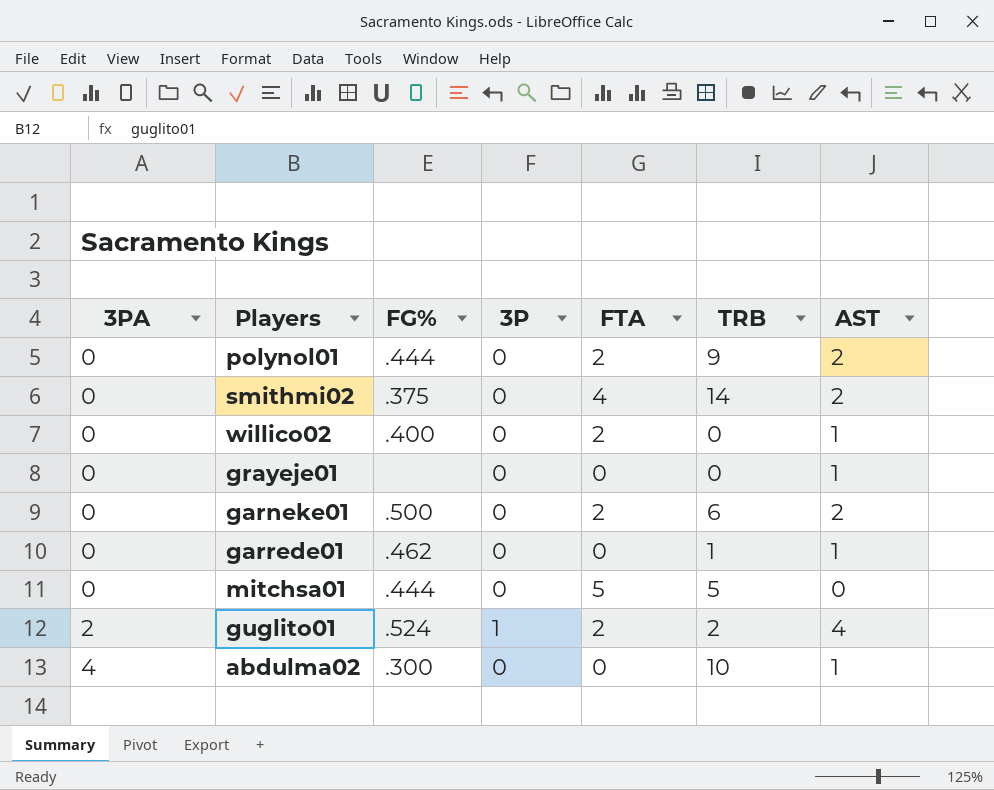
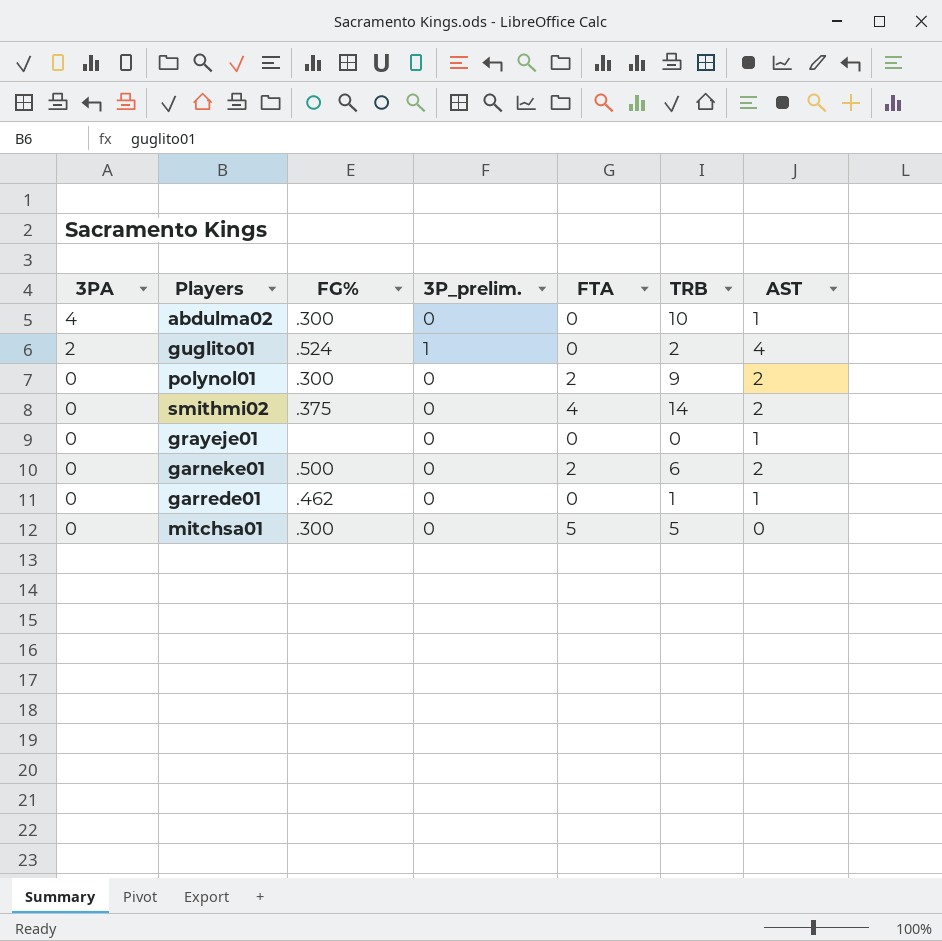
row order: 3PA ascending -> 3PA descending
column name: 3P -> 3P_prelim.
row willico02: 0 | .400 | 0 | 2 | 0 | 1 -> none
guglito01 | FTA: 2 -> 0
polynol01 | FG%: .444 -> .300
mitchsa01 | FG%: .444 -> .300

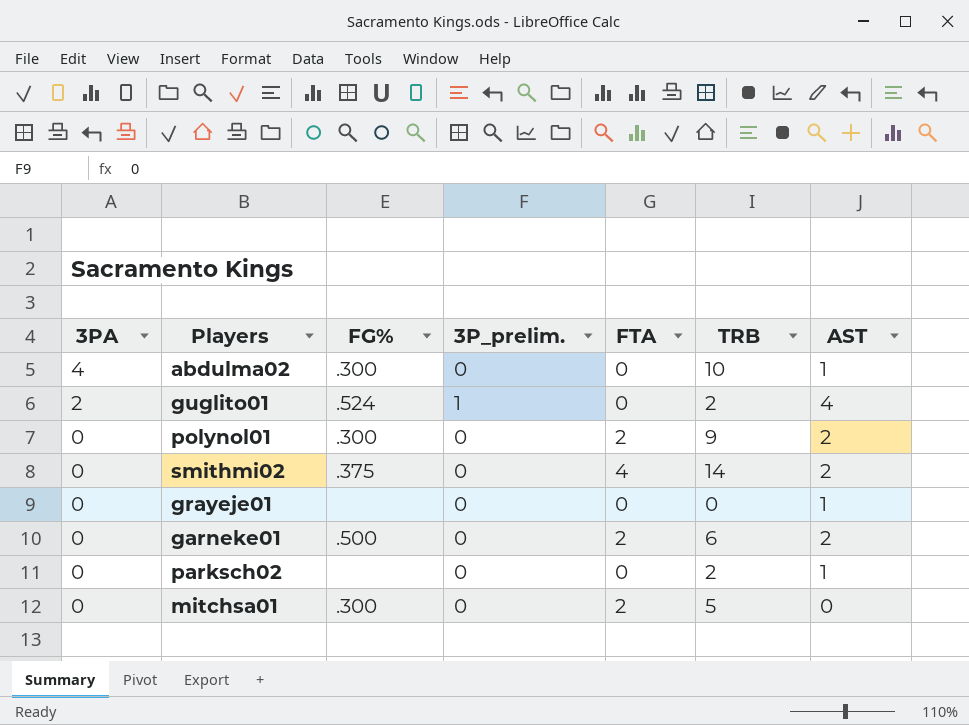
row garrede01: 0 | .462 | 0 | 0 | 1 | 1 -> none
row parksch02: none -> 0 | none | 0 | 0 | 2 | 1
mitchsa01 | FTA: 5 -> 2

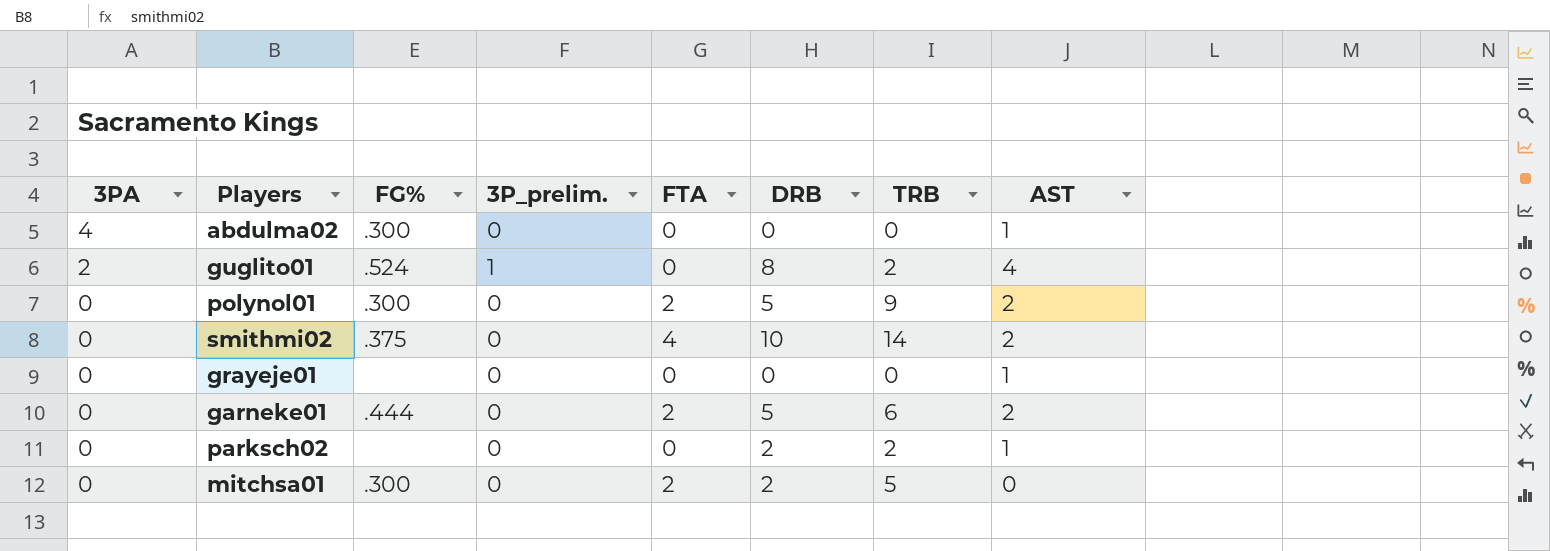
column DRB | position: none -> 6
abdulma02 | TRB: 10 -> 0
garneke01 | FG%: .500 -> .444

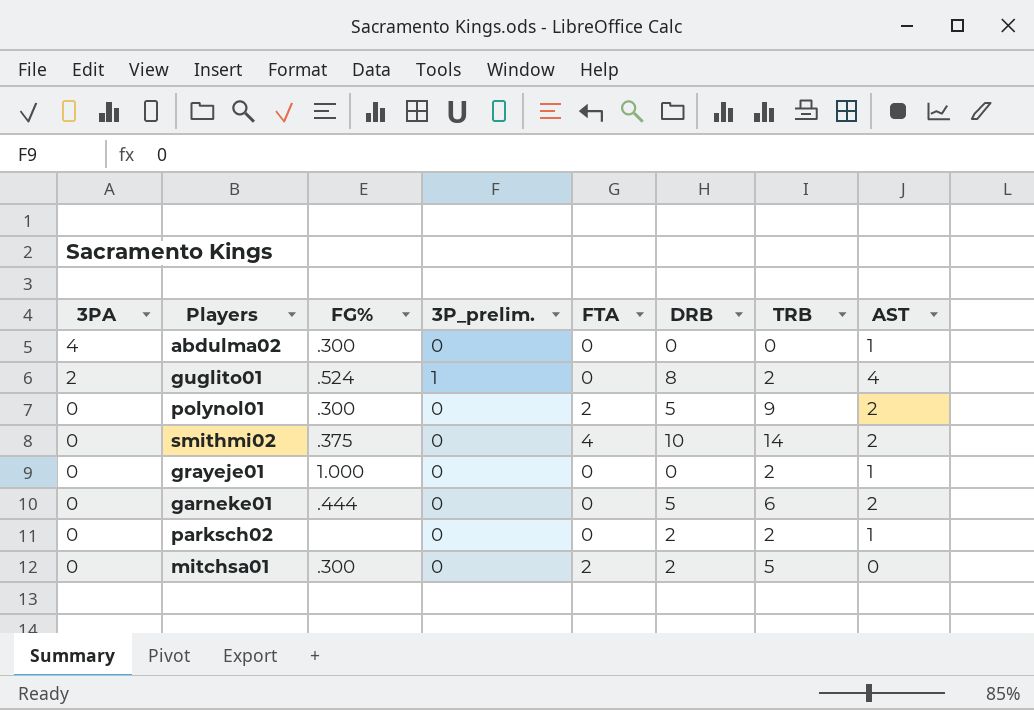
grayeje01 | FG%: none -> 1.000
grayeje01 | TRB: 0 -> 2
garneke01 | FTA: 2 -> 0

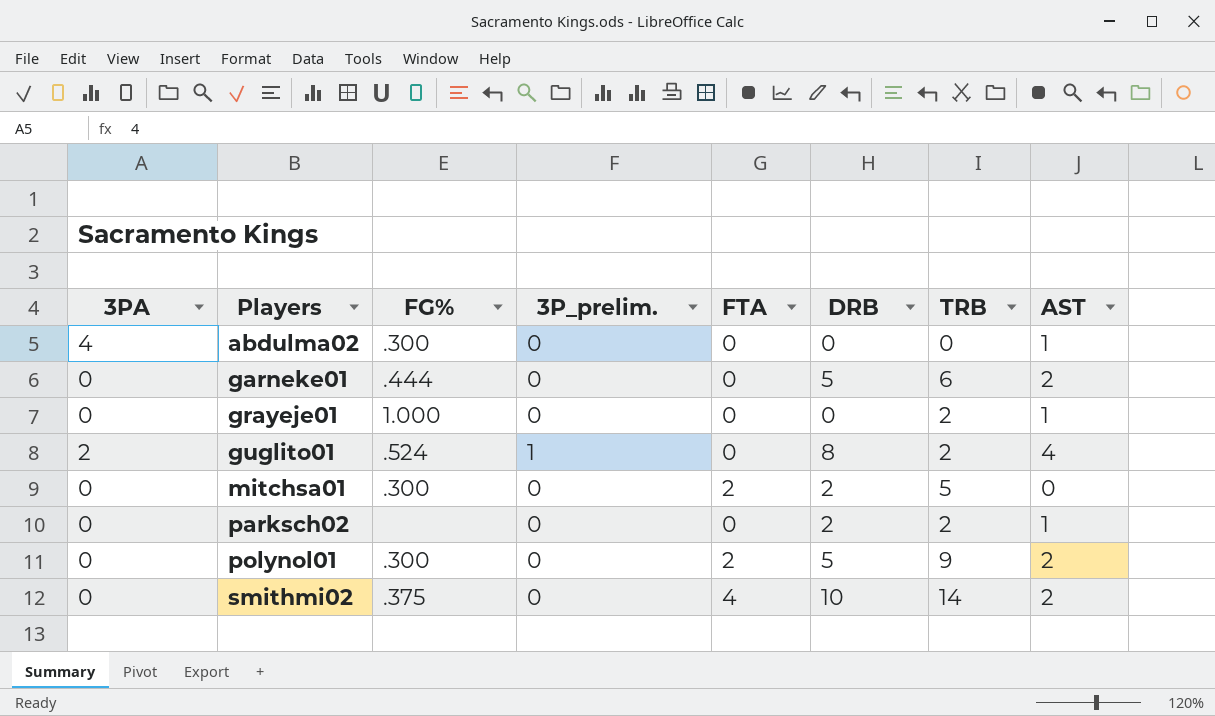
row order: 3PA descending -> Players ascending

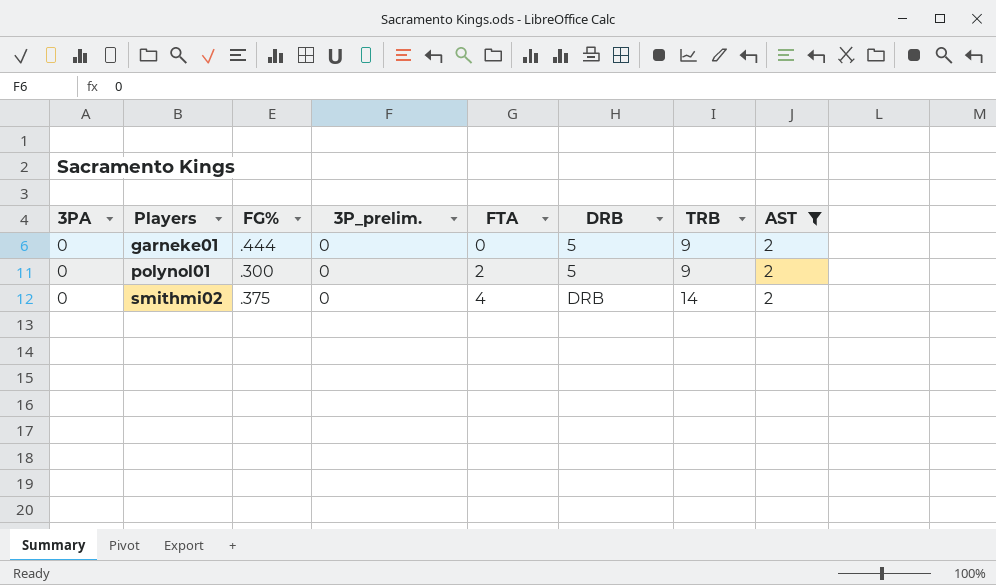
filter: none -> AST = 2
garneke01 | TRB: 6 -> 9
smithmi02 | DRB: 10 -> DRB

